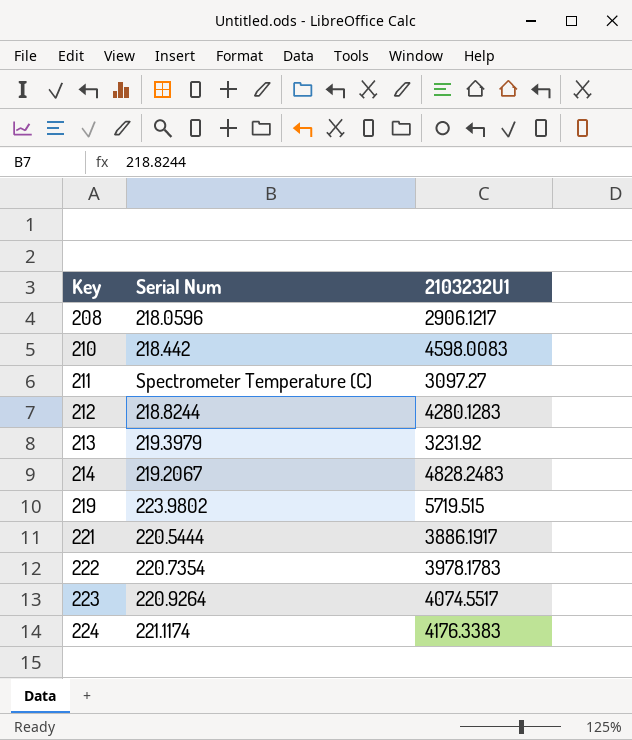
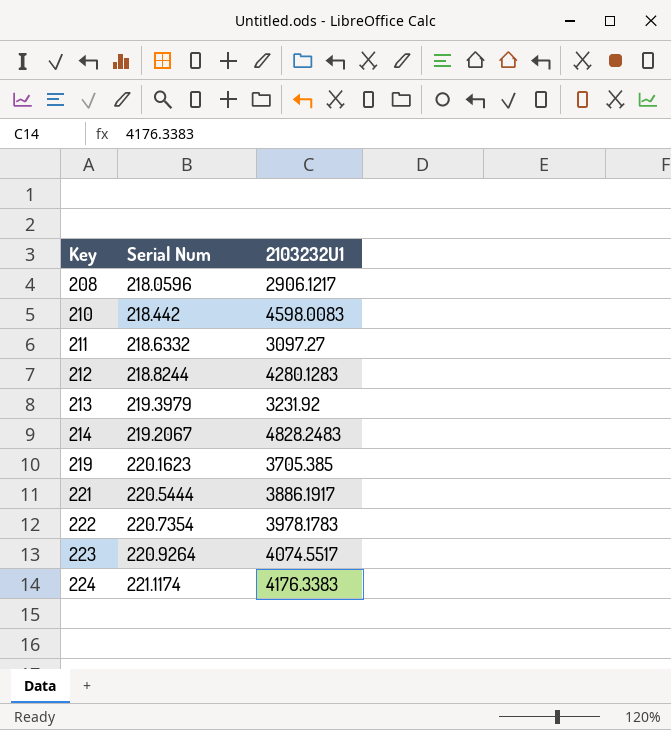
211 | Serial Num: Spectrometer Temperature (C) -> 218.6332
219 | Serial Num: 223.9802 -> 220.1623
219 | 2103232U1: 5719.515 -> 3705.385

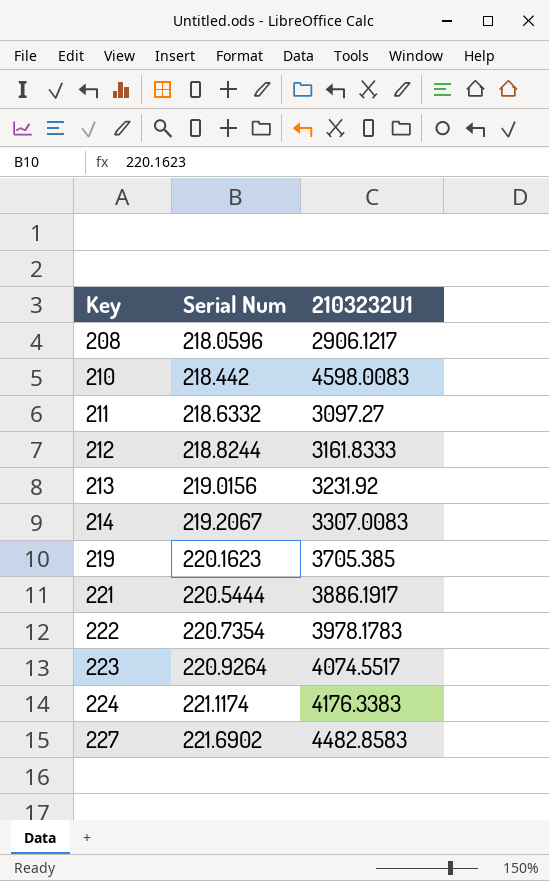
212 | 2103232U1: 4280.1283 -> 3161.8333
213 | Serial Num: 219.3979 -> 219.0156
214 | 2103232U1: 4828.2483 -> 3307.0083
row 227: none -> 221.6902 | 4482.8583

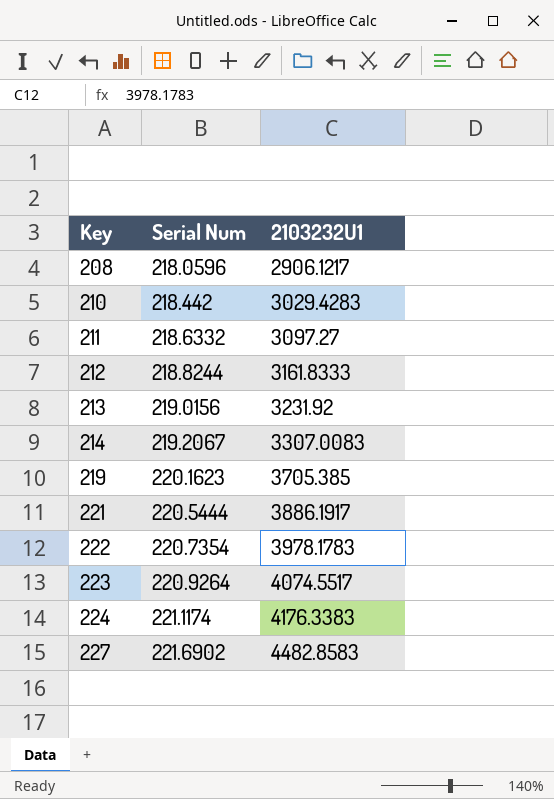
210 | 2103232U1: 4598.0083 -> 3029.4283

